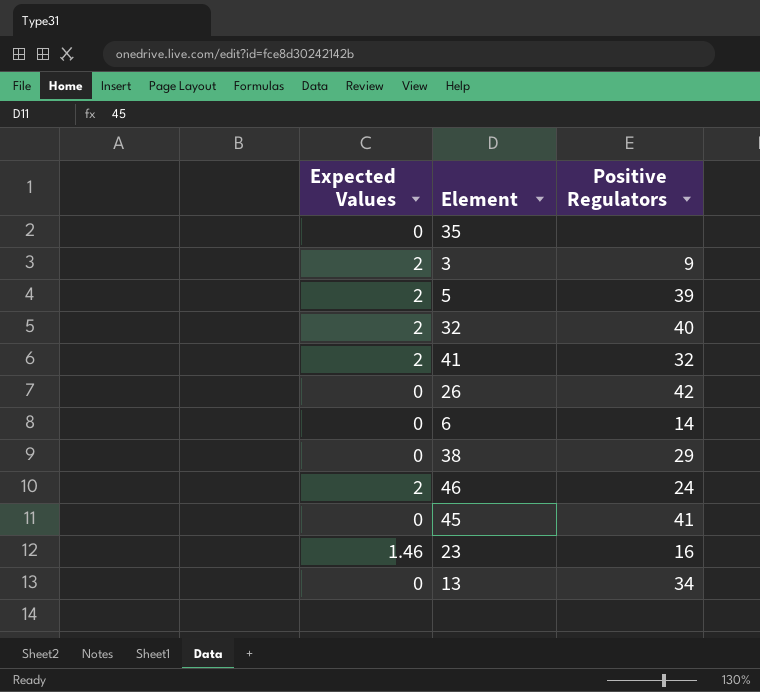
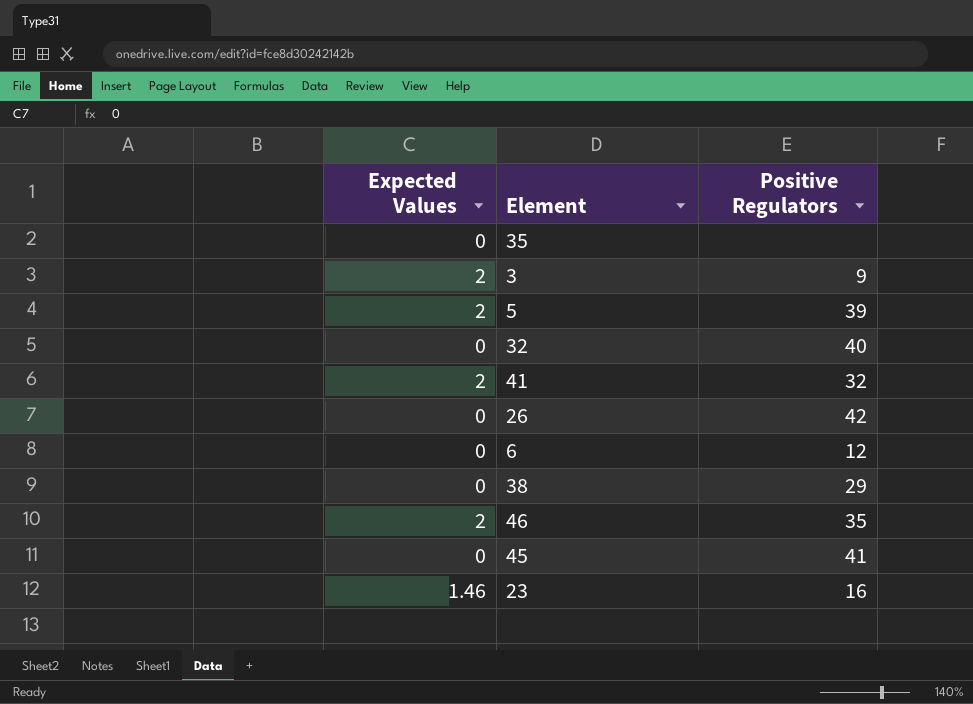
row 13: 0 | 34 -> none
32 | Expected Values: 2 -> 0
6 | Positive Regulators: 14 -> 12
46 | Positive Regulators: 24 -> 35

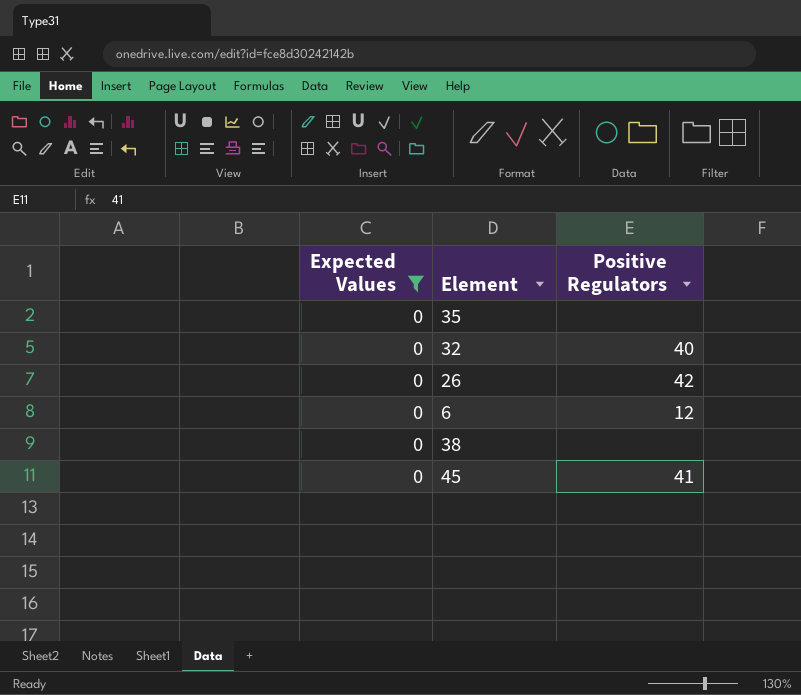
filter: none -> Expected Values = 0
38 | Positive Regulators: 29 -> none

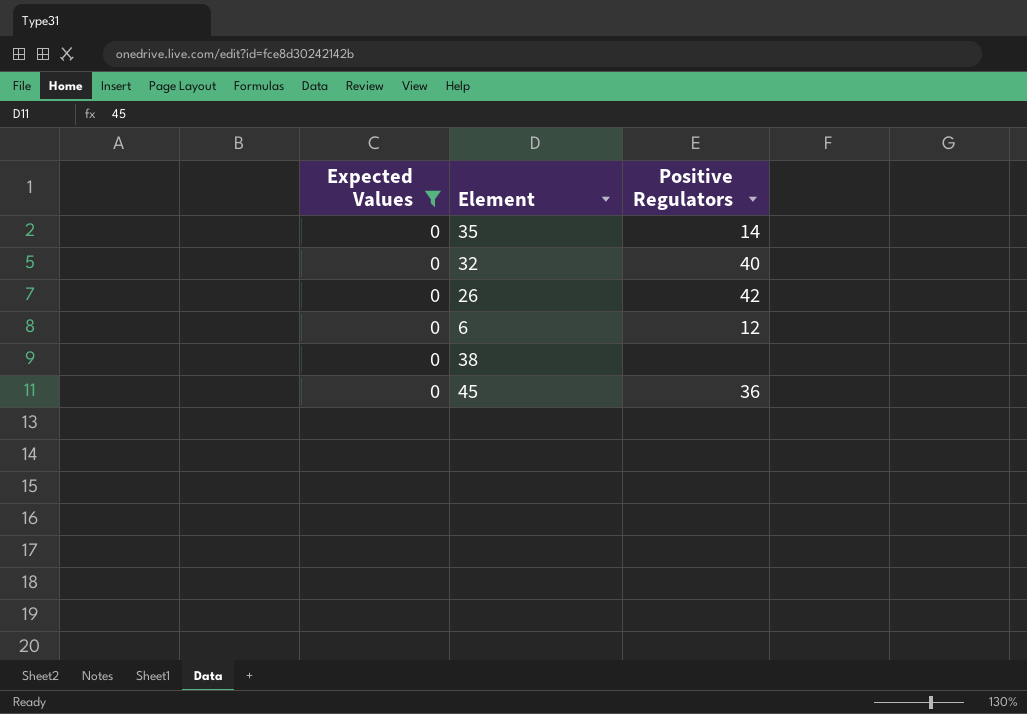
35 | Positive Regulators: none -> 14
45 | Positive Regulators: 41 -> 36

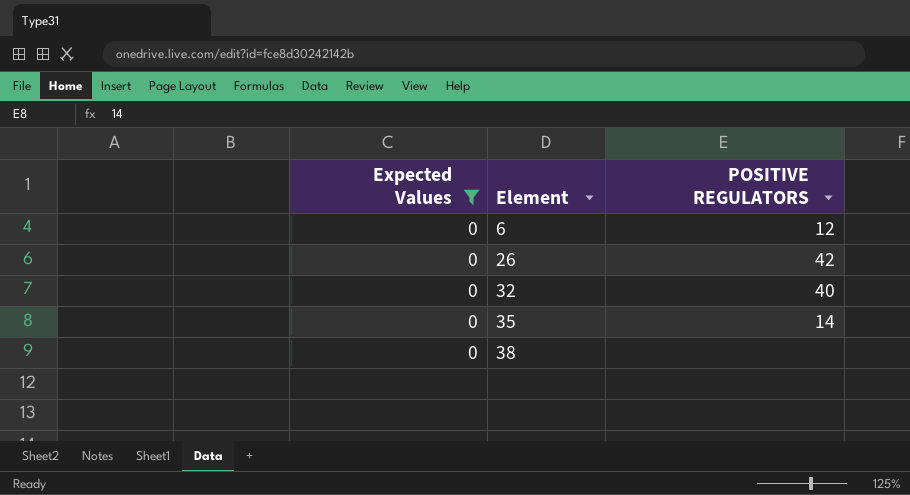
row order: none -> Element ascending
column name: Positive Regulators -> POSITIVE REGULATORS
row 45: 0 | 36 -> none

